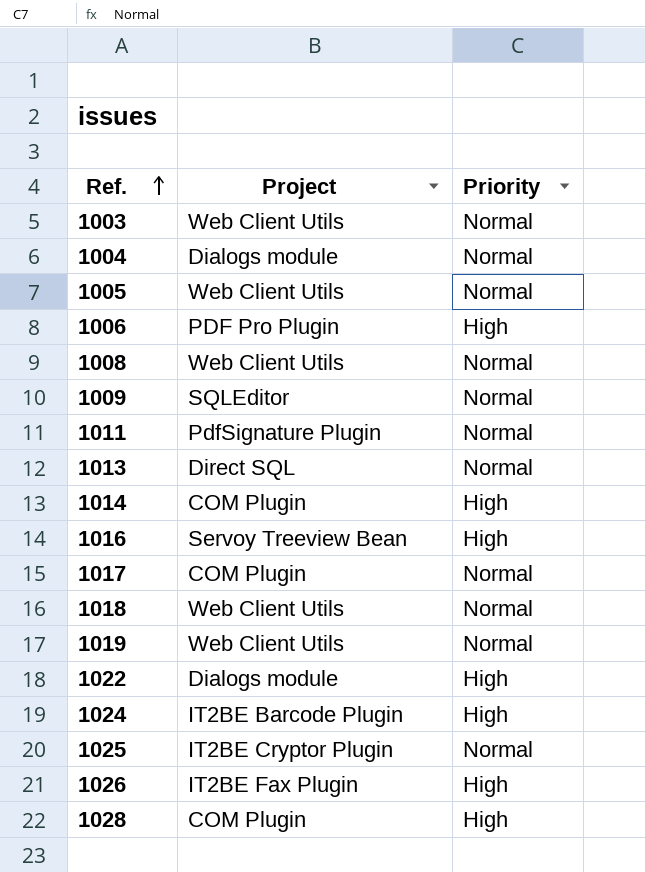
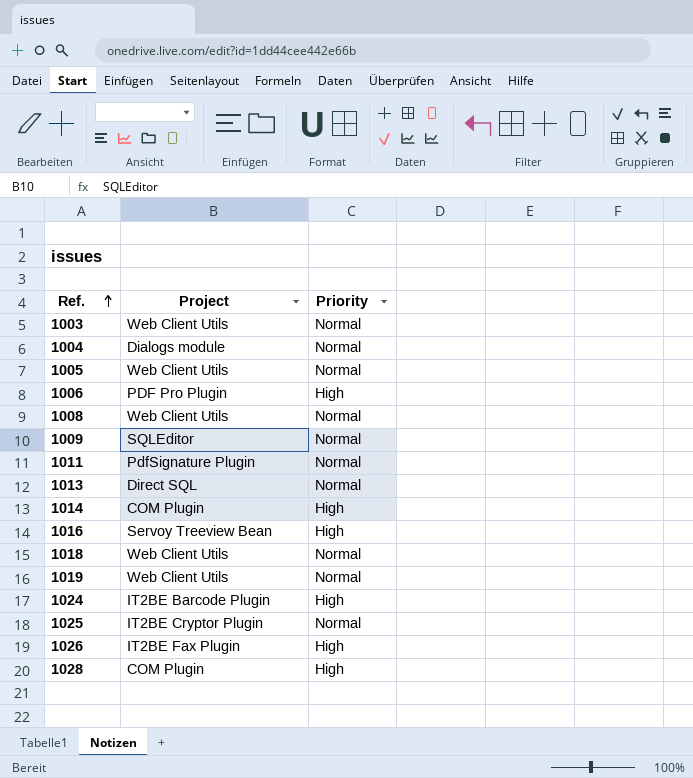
row 1017: COM Plugin | Normal -> none
row 1022: Dialogs module | High -> none

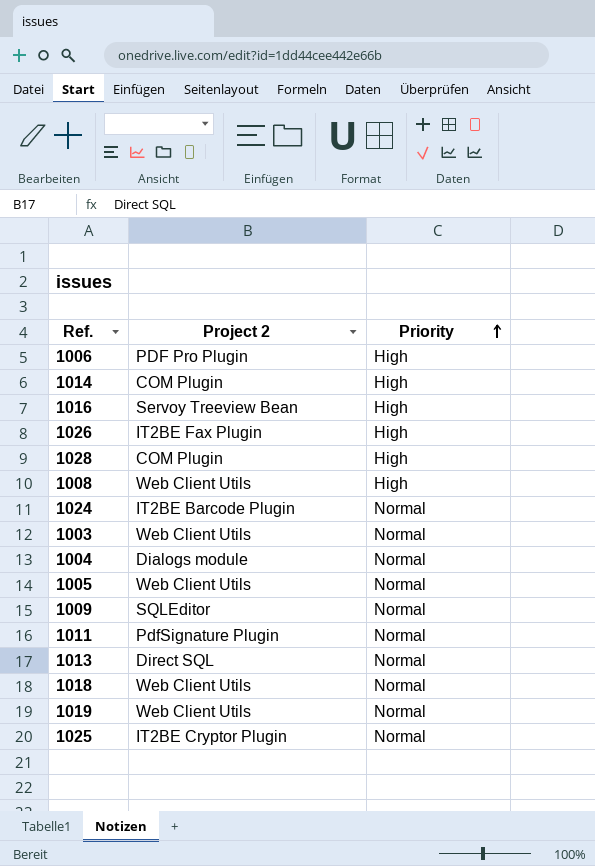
row order: Ref. ascending -> Priority ascending
column name: Project -> Project 2
1008 | Priority: Normal -> High
1024 | Priority: High -> Normal

